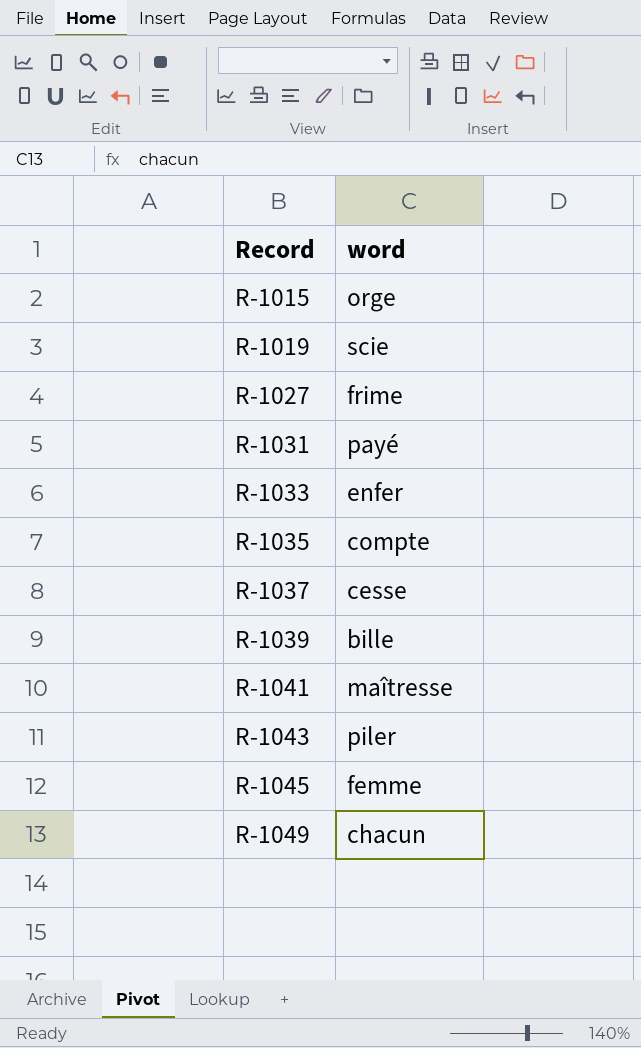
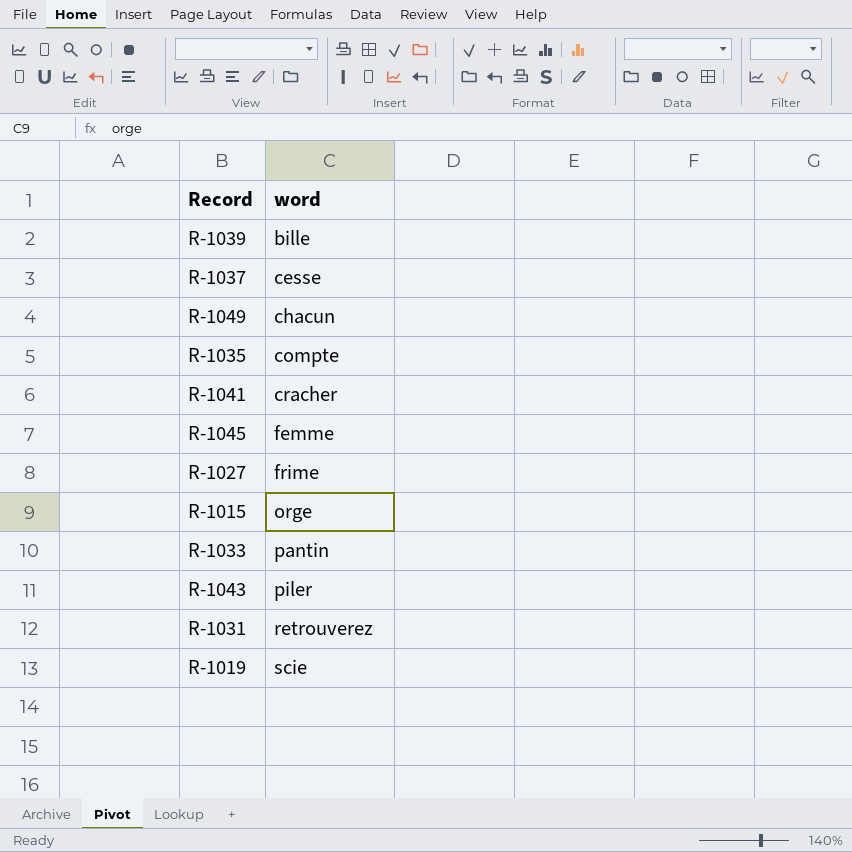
row order: Record ascending -> word ascending
R-1041 | word: maîtresse -> cracher
R-1033 | word: enfer -> pantin
R-1031 | word: payé -> retrouverez

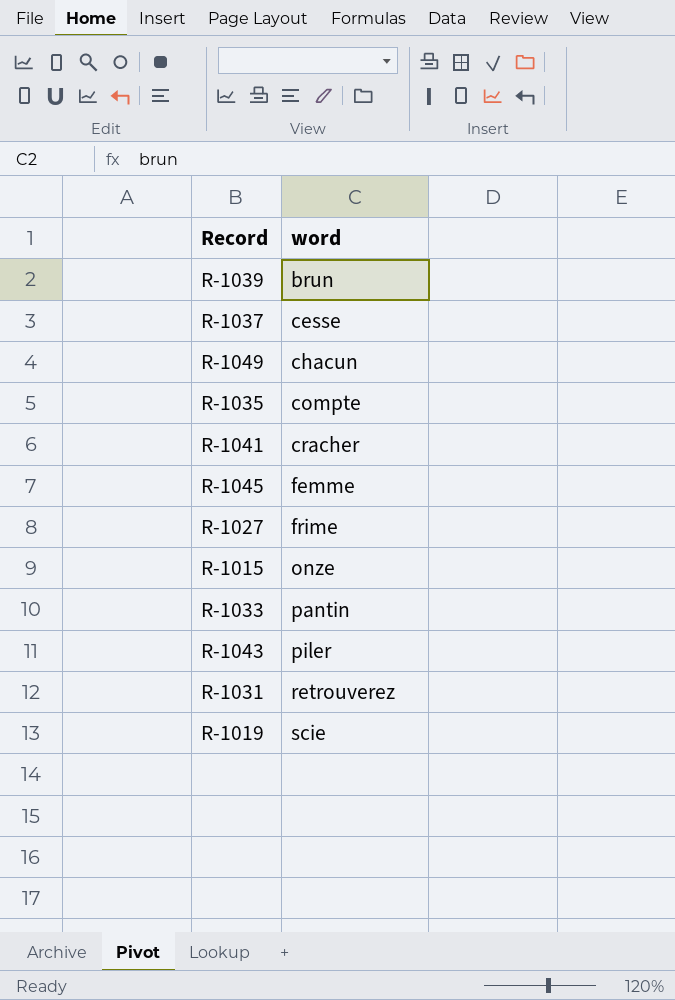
R-1039 | word: bille -> brun
R-1015 | word: orge -> onze

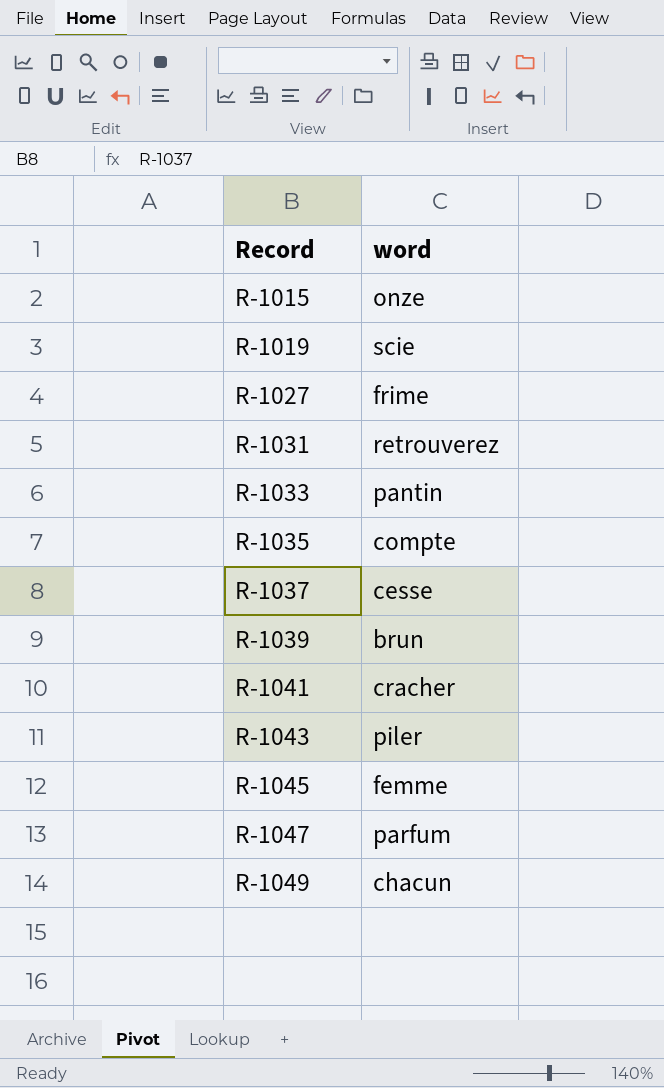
row order: word ascending -> Record ascending
row R-1047: none -> parfum

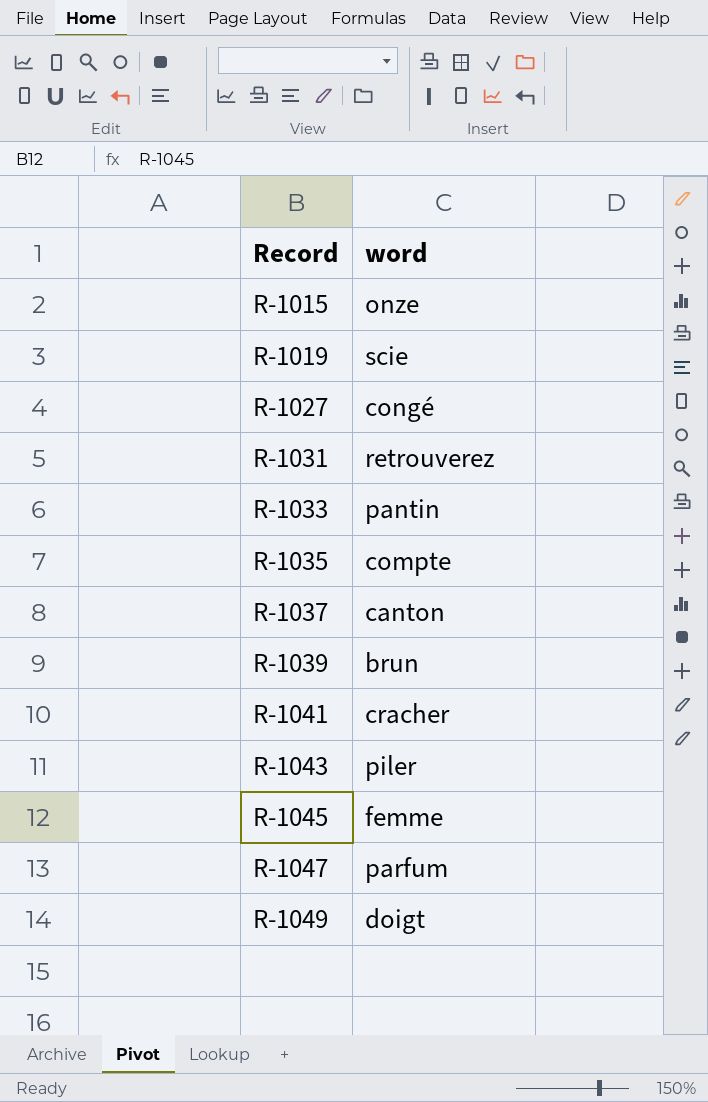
R-1027 | word: frime -> congé
R-1037 | word: cesse -> canton
R-1049 | word: chacun -> doigt

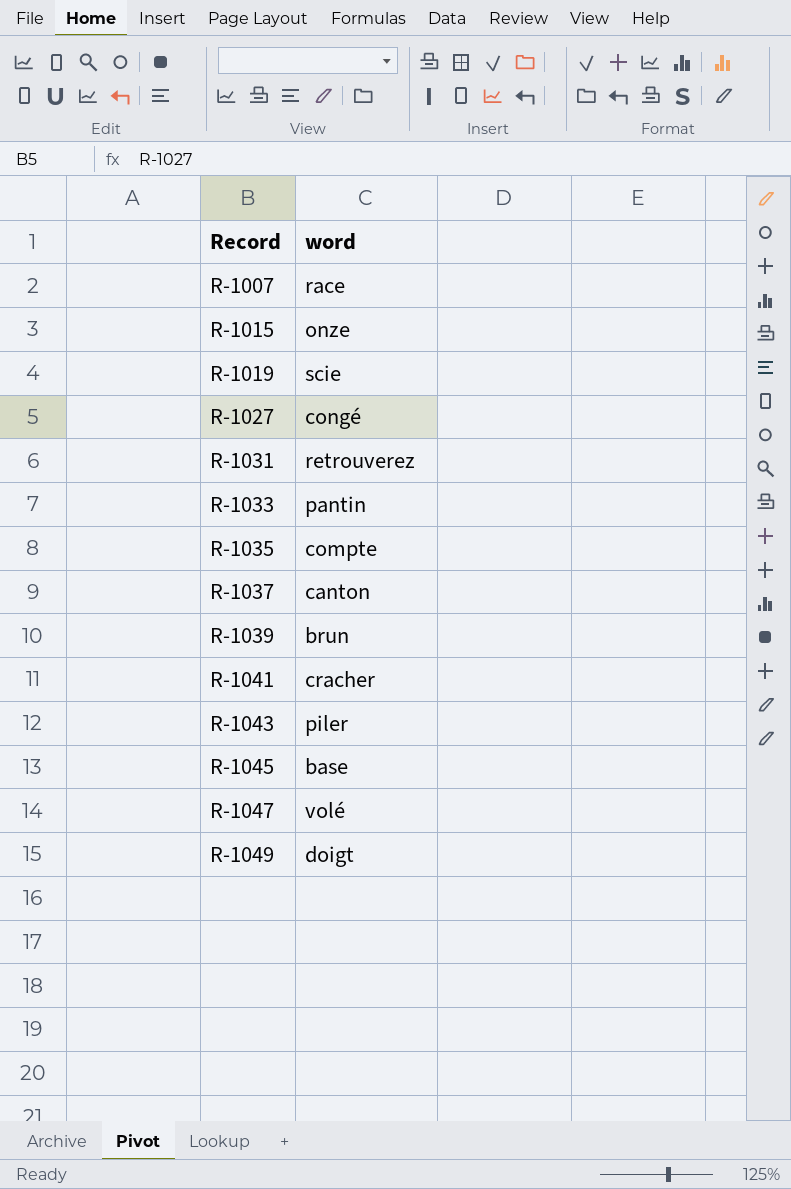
row R-1007: none -> race
R-1045 | word: femme -> base
R-1047 | word: parfum -> volé

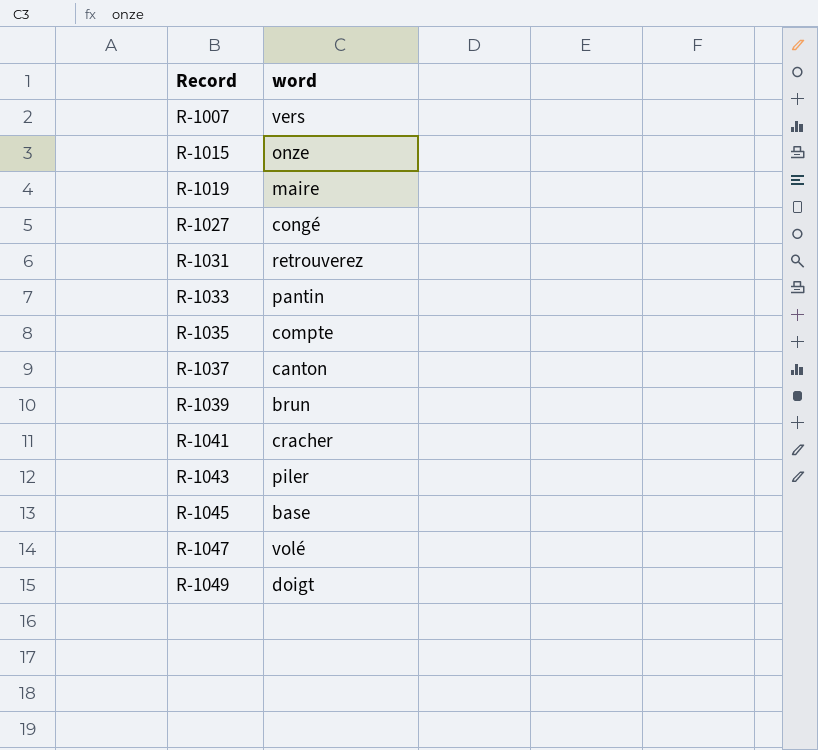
R-1007 | word: race -> vers
R-1019 | word: scie -> maire

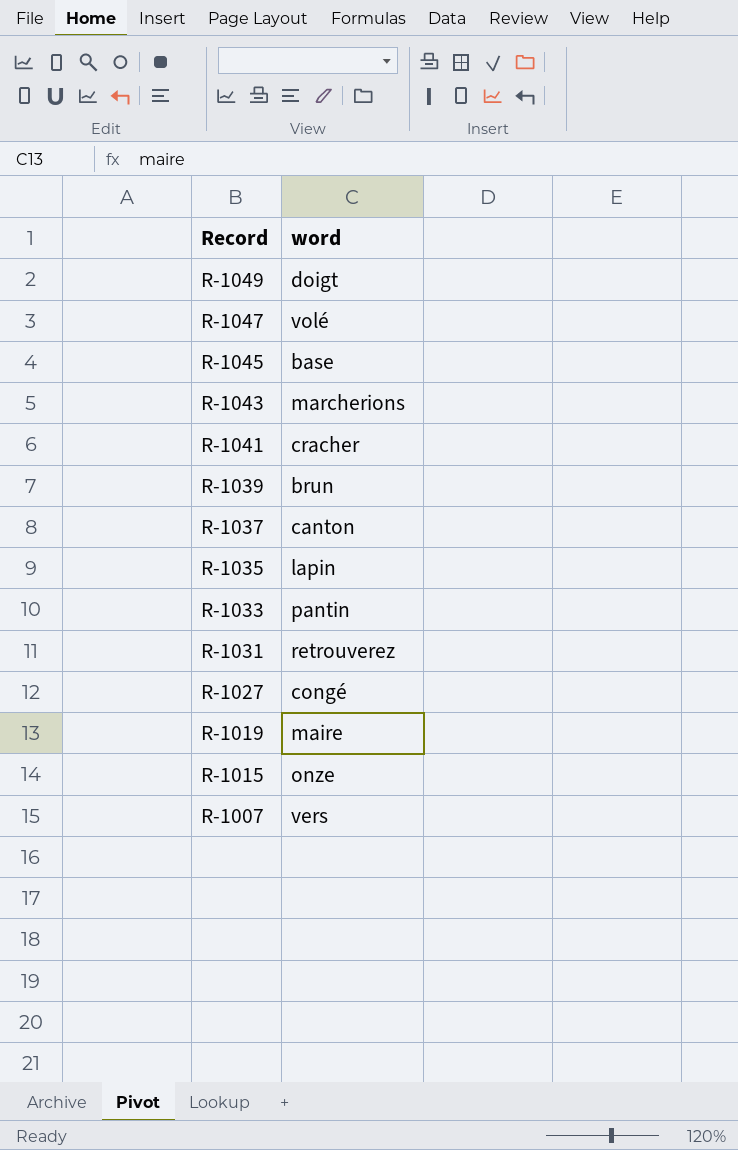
row order: Record ascending -> Record descending
R-1043 | word: piler -> marcherions
R-1035 | word: compte -> lapin

